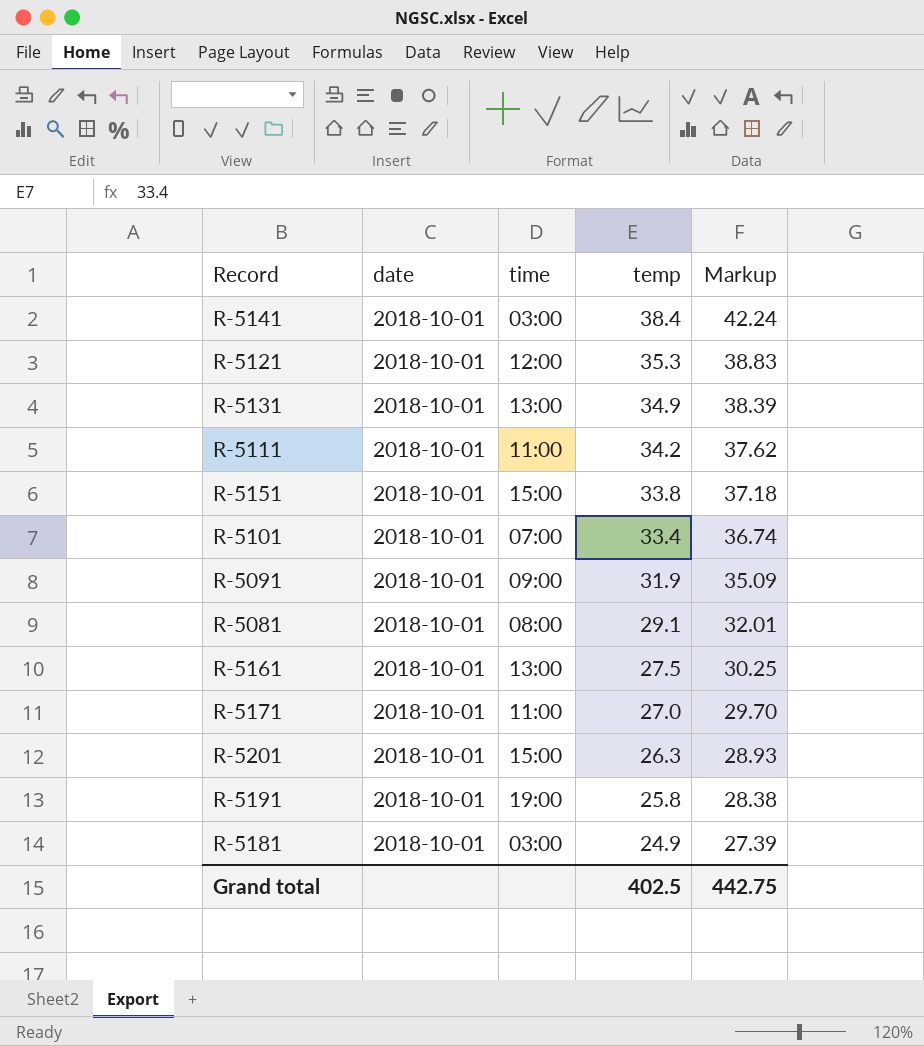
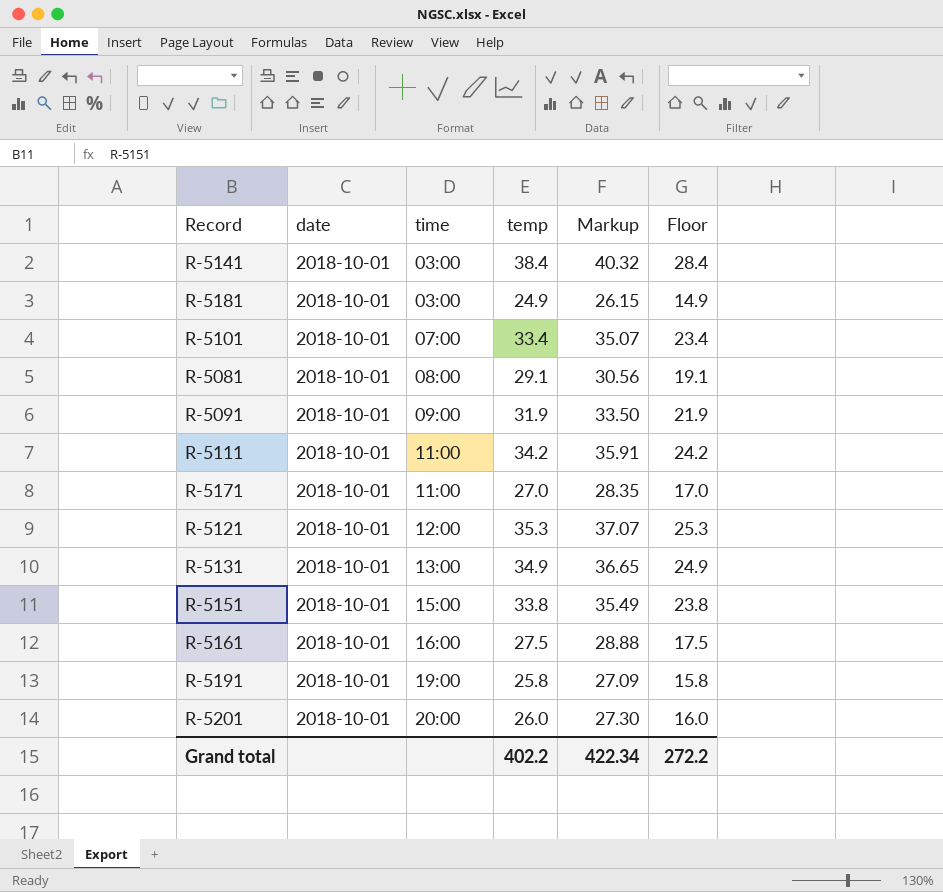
row order: temp descending -> time ascending
column Markup | formula: [temp] * 1.1 -> [temp] * 1.05
column Floor | formula: none -> [temp] - 10
R-5161 | time: 13:00 -> 16:00
R-5201 | time: 15:00 -> 20:00
R-5201 | temp: 26.3 -> 26.0
Grand total | temp: 402.5 -> 402.2
Grand total | Markup: 442.75 -> 422.34

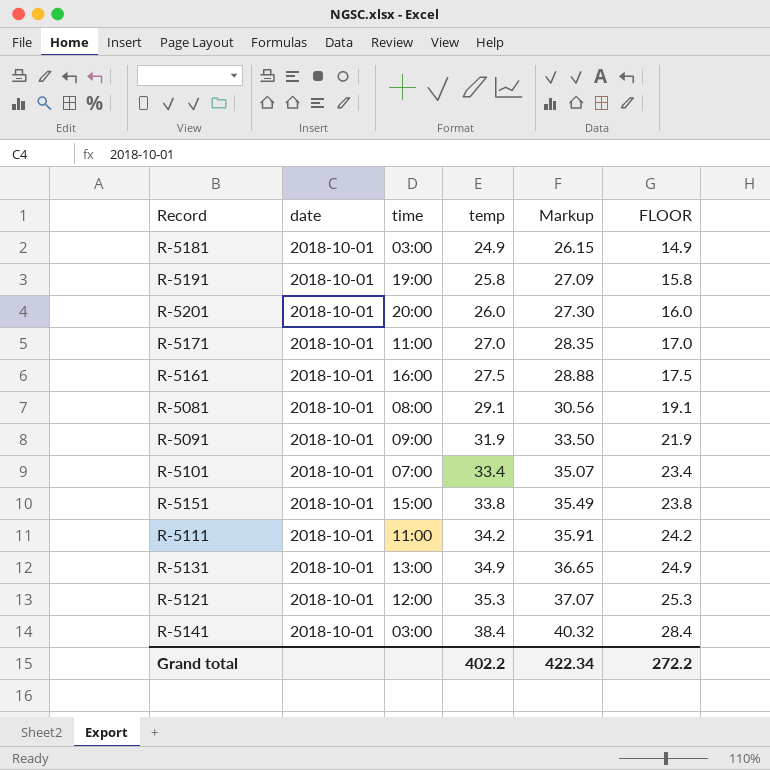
row order: time ascending -> temp ascending
column name: Floor -> FLOOR

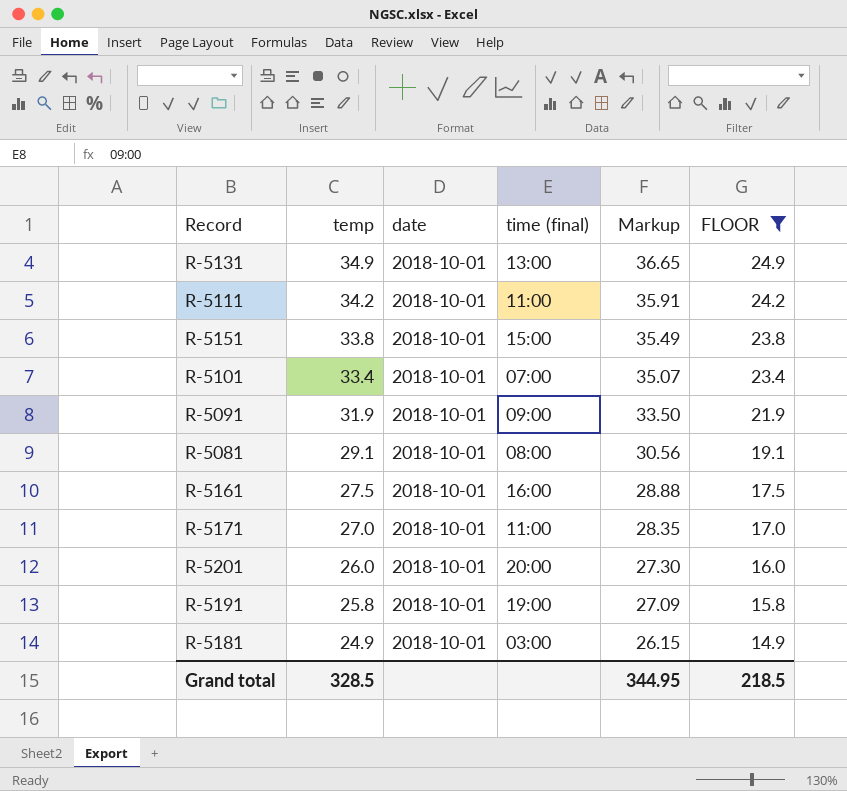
filter: none -> FLOOR <= 24.9
row order: temp ascending -> temp descending
column temp | position: 4 -> 2
column name: time -> time (final)
Grand total | temp: 402.2 -> 328.5
Grand total | Markup: 422.34 -> 344.95
Grand total | FLOOR: 272.2 -> 218.5

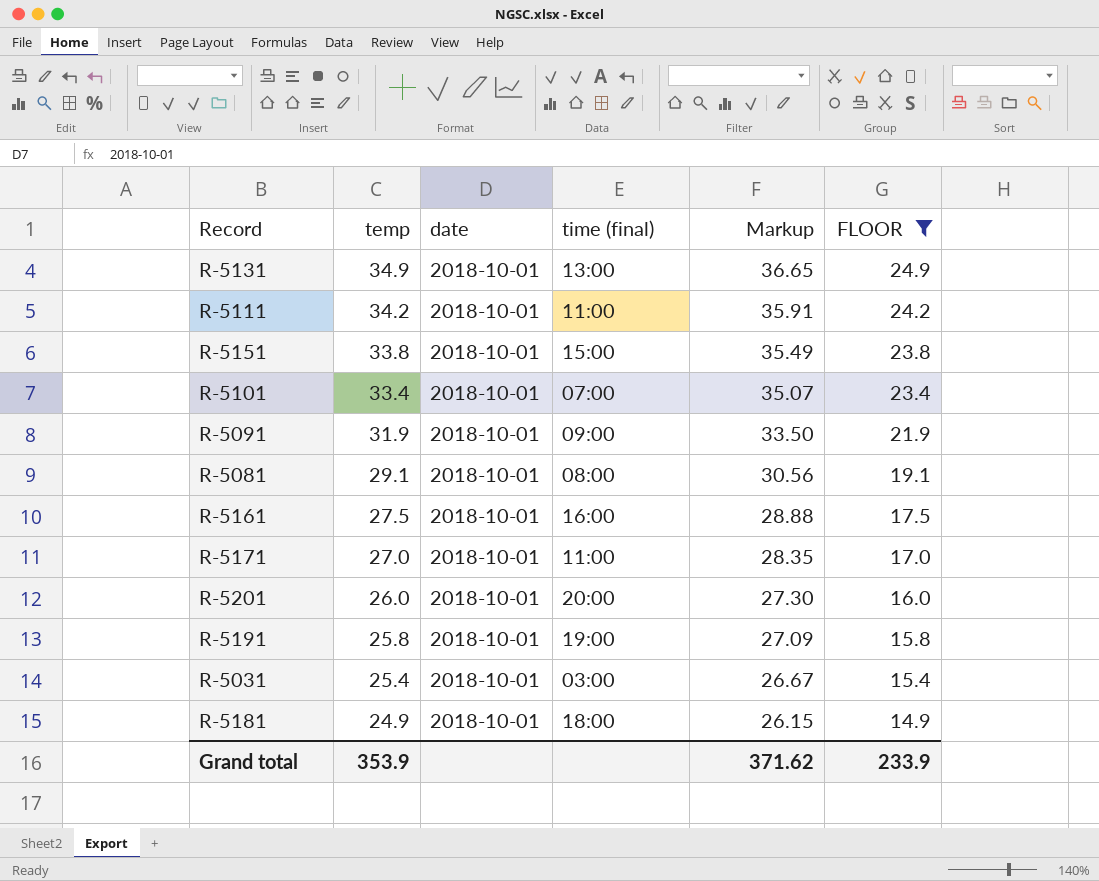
row R-5031: none -> 25.4 | 2018-10-01 | 03:00 | 26.67 | 15.4
R-5181 | time (final): 03:00 -> 18:00
Grand total | temp: 328.5 -> 353.9
Grand total | Markup: 344.95 -> 371.62
Grand total | FLOOR: 218.5 -> 233.9

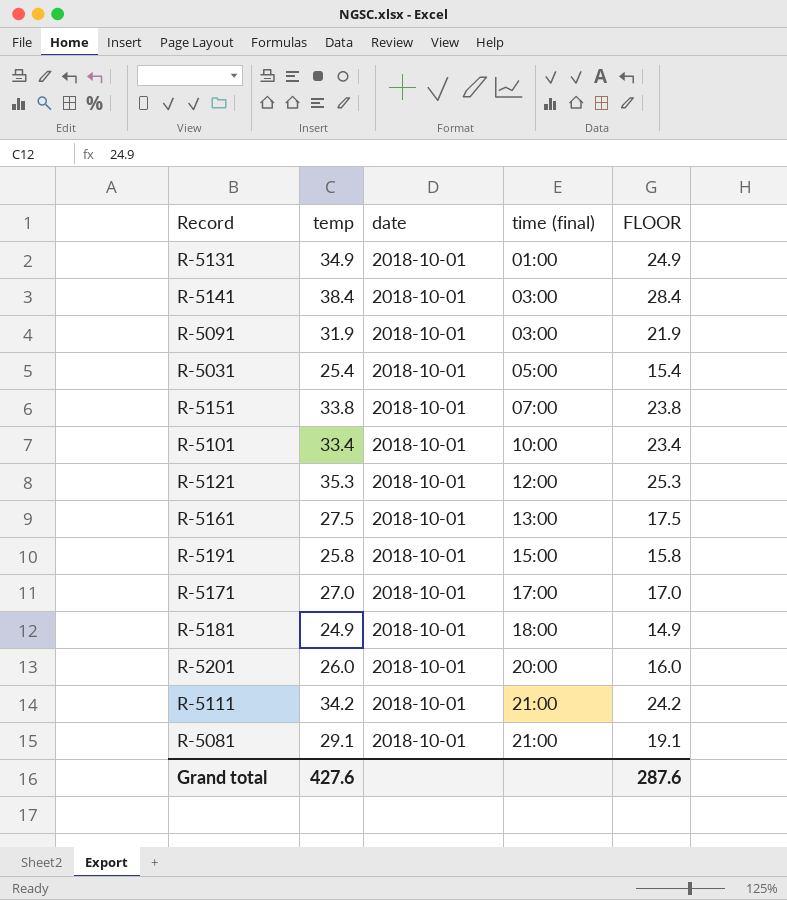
filter: FLOOR <= 24.9 -> none
row order: temp descending -> time (final) ascending
column Markup | formula: [temp] * 1.05 -> none
R-5131 | time (final): 13:00 -> 01:00
R-5091 | time (final): 09:00 -> 03:00
R-5031 | time (final): 03:00 -> 05:00
R-5151 | time (final): 15:00 -> 07:00
R-5101 | time (final): 07:00 -> 10:00
R-5161 | time (final): 16:00 -> 13:00
R-5191 | time (final): 19:00 -> 15:00
R-5171 | time (final): 11:00 -> 17:00
R-5111 | time (final): 11:00 -> 21:00
R-5081 | time (final): 08:00 -> 21:00
Grand total | temp: 353.9 -> 427.6
Grand total | FLOOR: 233.9 -> 287.6

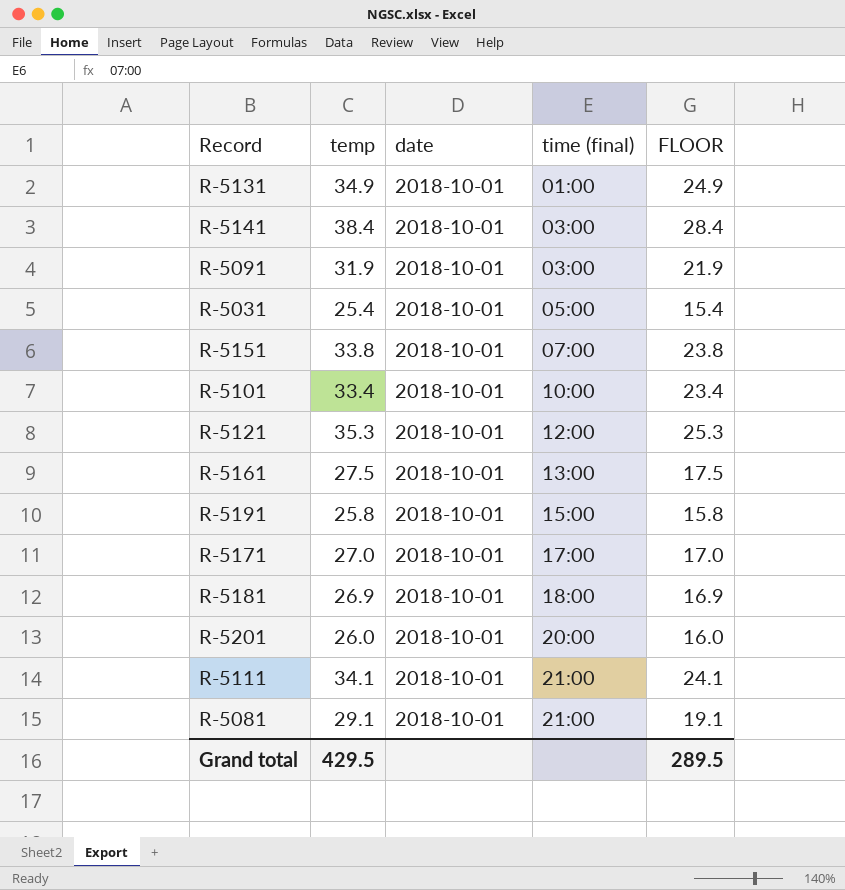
R-5181 | temp: 24.9 -> 26.9
R-5181 | FLOOR: 14.9 -> 16.9
R-5111 | temp: 34.2 -> 34.1
R-5111 | FLOOR: 24.2 -> 24.1
Grand total | temp: 427.6 -> 429.5
Grand total | FLOOR: 287.6 -> 289.5

